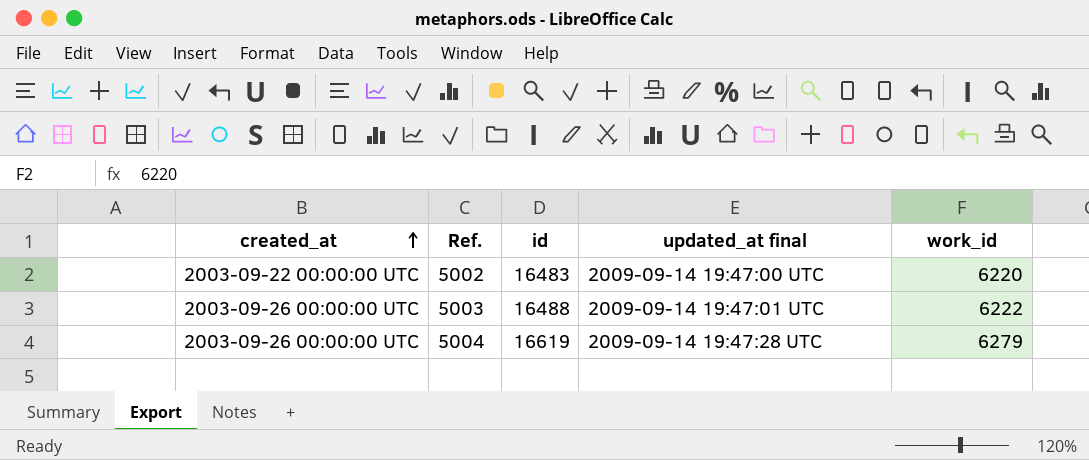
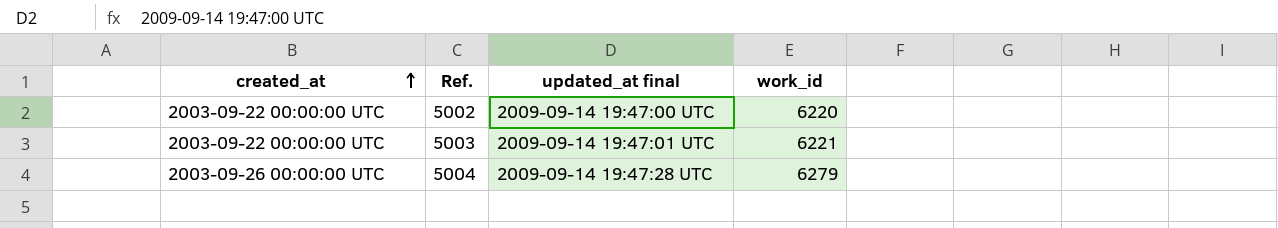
column id | position: 3 -> none
5003 | created_at: 2003-09-26 00:00:00 UTC -> 2003-09-22 00:00:00 UTC
5003 | work_id: 6222 -> 6221

